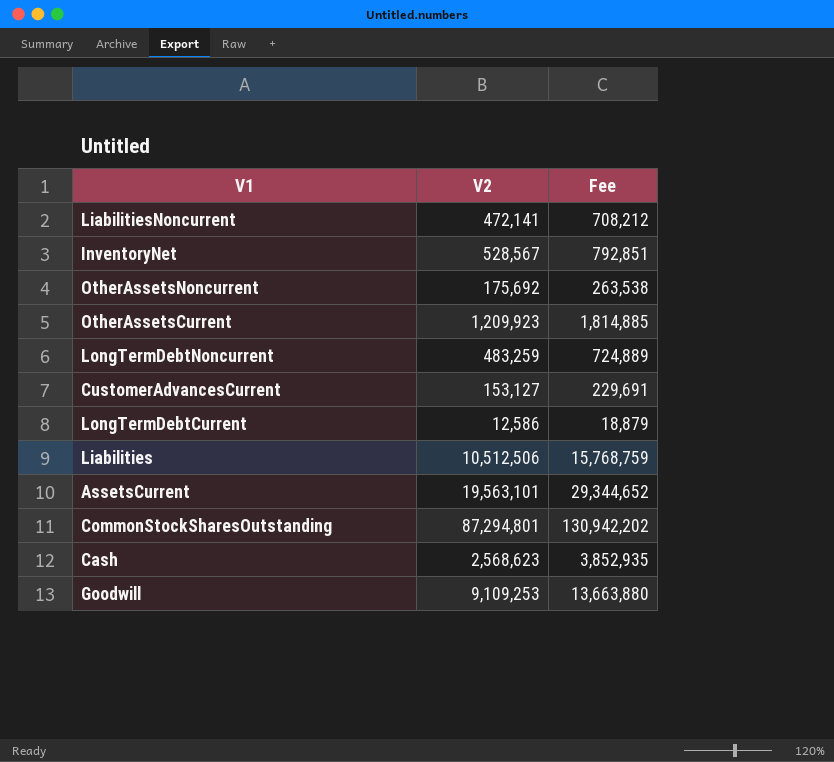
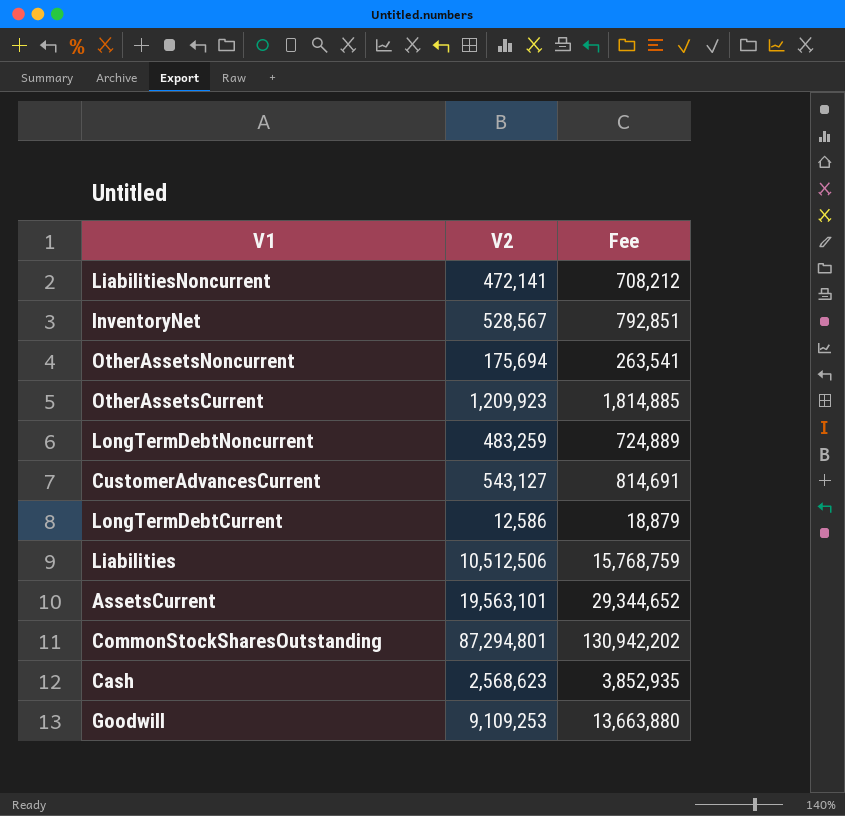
OtherAssetsNoncurrent | V2: 175,692 -> 175,694
OtherAssetsNoncurrent | Fee: 263,538 -> 263,541
CustomerAdvancesCurrent | V2: 153,127 -> 543,127
CustomerAdvancesCurrent | Fee: 229,691 -> 814,691

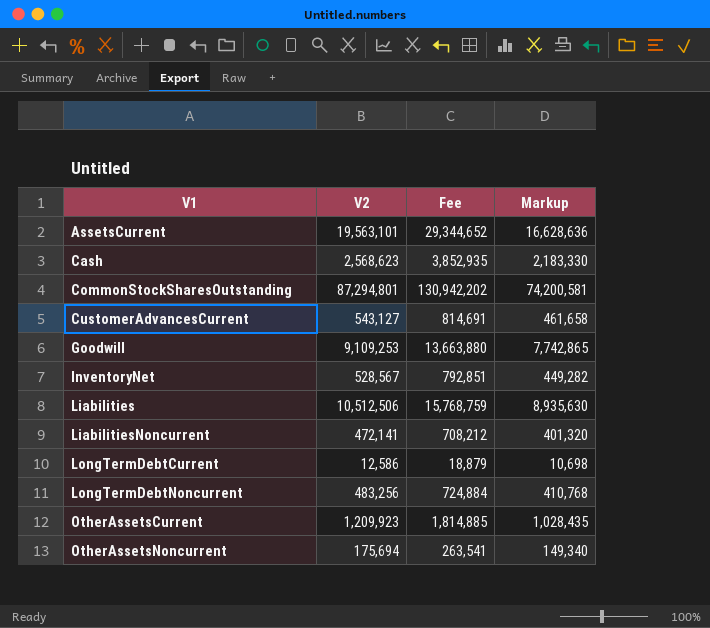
row order: none -> V1 ascending
column Markup | formula: none -> [V2] * 0.85
LongTermDebtNoncurrent | V2: 483,259 -> 483,256
LongTermDebtNoncurrent | Fee: 724,889 -> 724,884

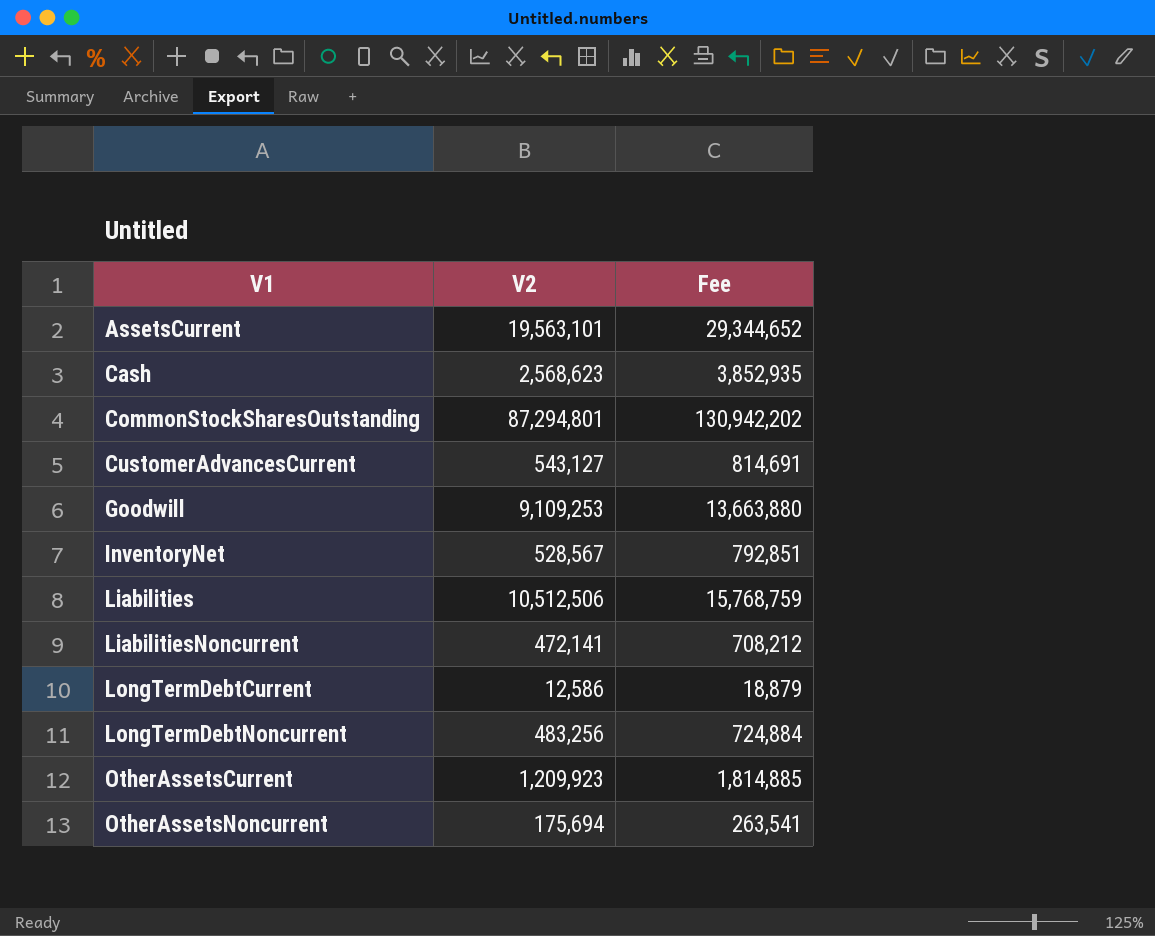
column Markup | formula: [V2] * 0.85 -> none

